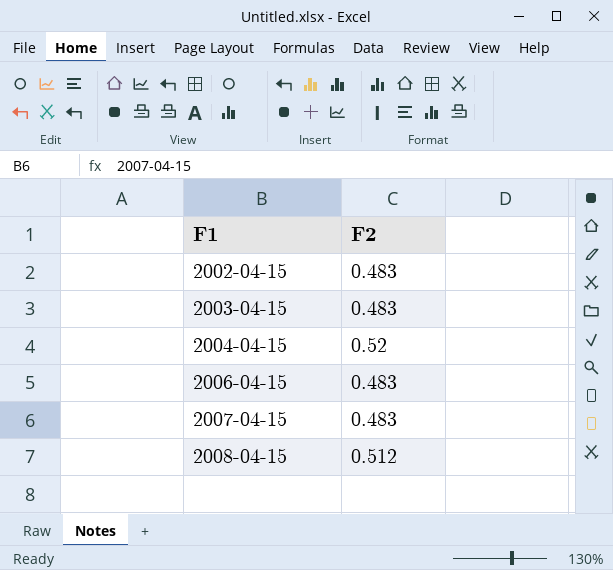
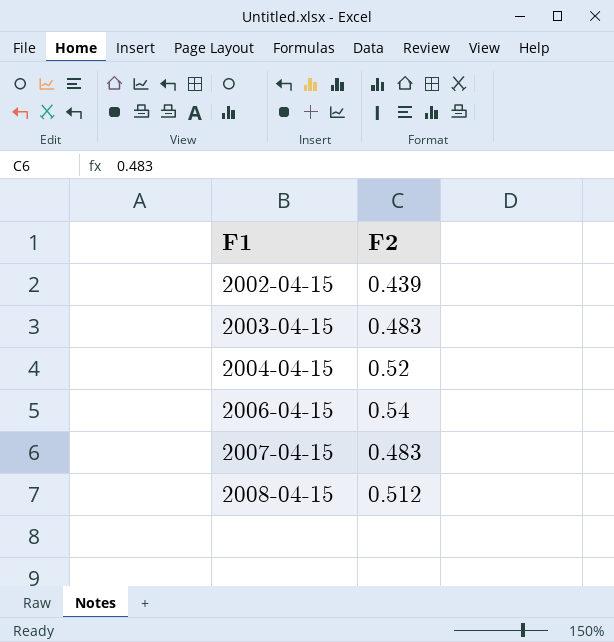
2002-04-15 | F2: 0.483 -> 0.439
2006-04-15 | F2: 0.483 -> 0.54

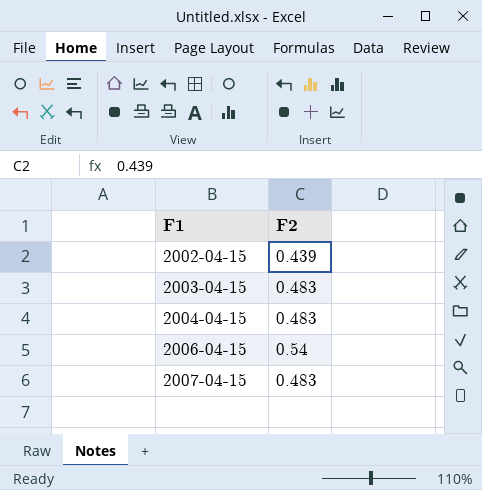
row 2008-04-15: 0.512 -> none
2004-04-15 | F2: 0.52 -> 0.483

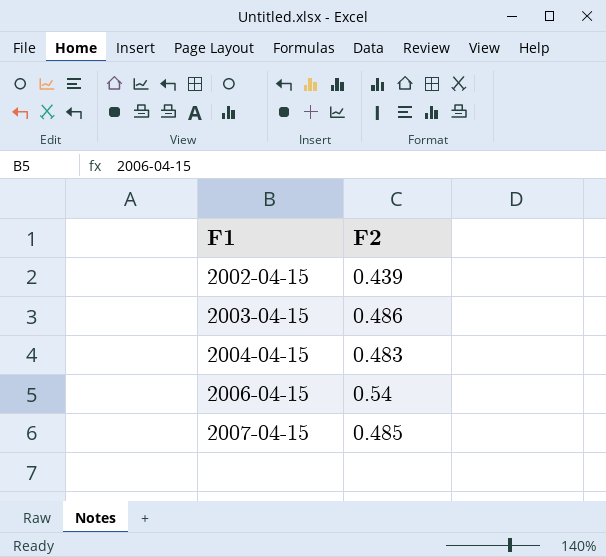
2003-04-15 | F2: 0.483 -> 0.486
2007-04-15 | F2: 0.483 -> 0.485

